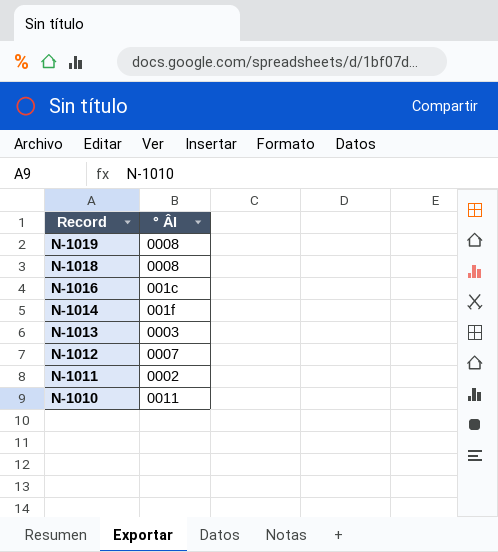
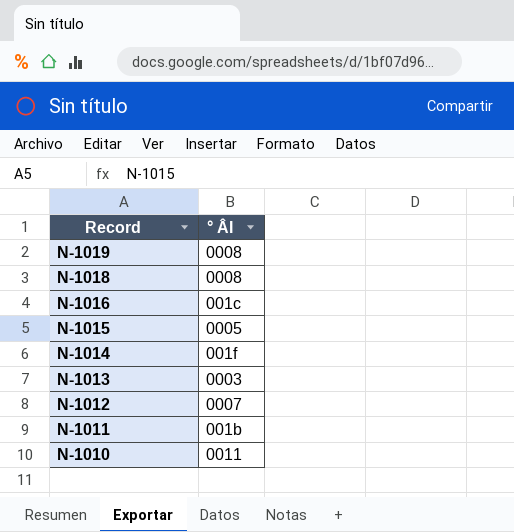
row N-1015: none -> 0005
N-1011 | ° ÂI: 0002 -> 001b

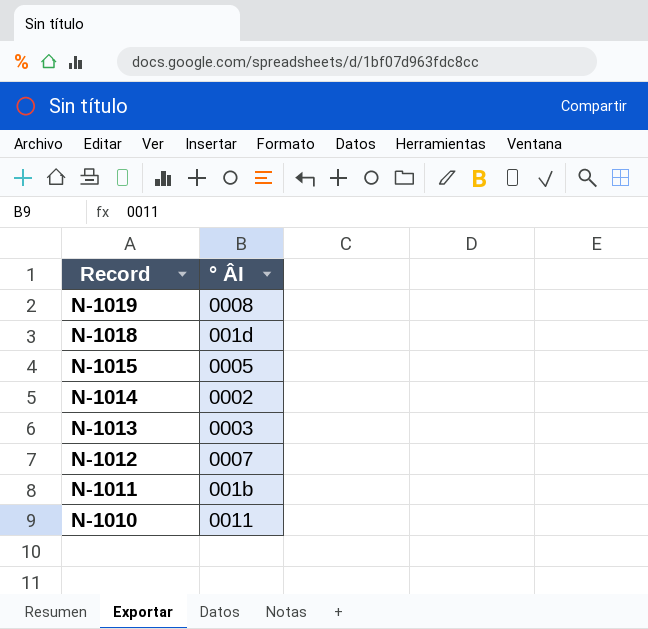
row N-1016: 001c -> none
N-1018 | ° ÂI: 0008 -> 001d
N-1014 | ° ÂI: 001f -> 0002

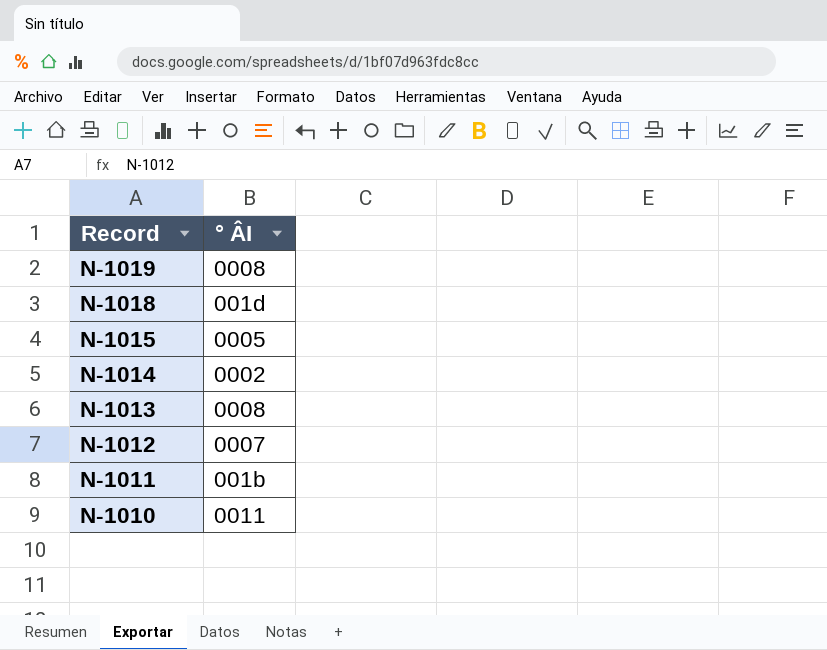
N-1013 | ° ÂI: 0003 -> 0008

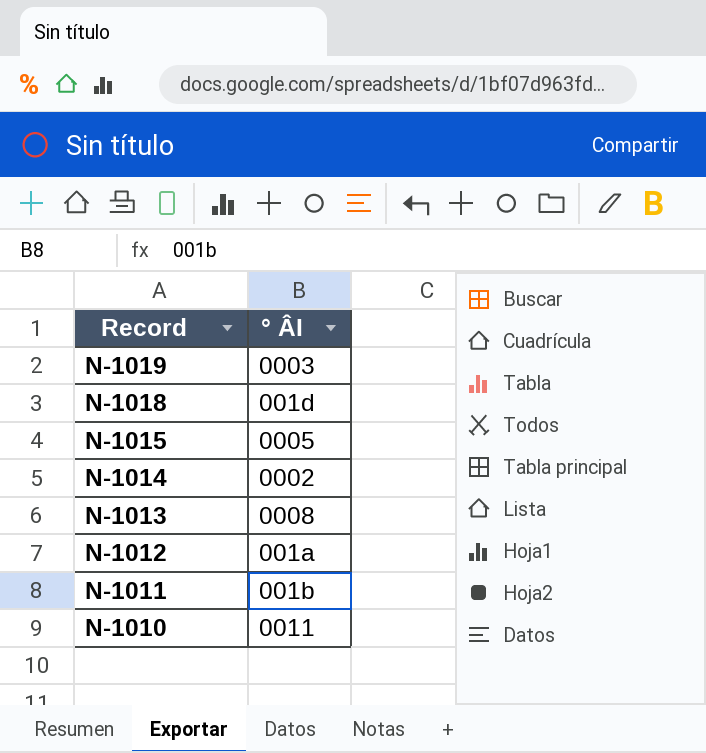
N-1019 | ° ÂI: 0008 -> 0003
N-1012 | ° ÂI: 0007 -> 001a

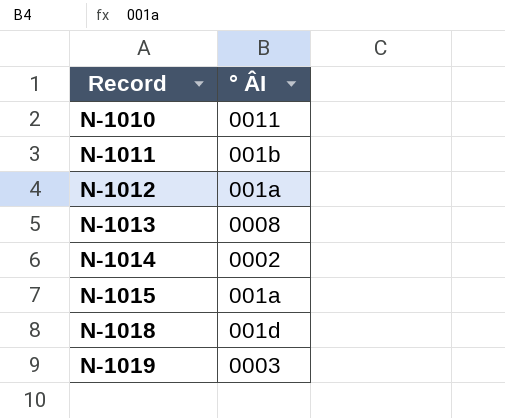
row order: Record descending -> Record ascending
N-1015 | ° ÂI: 0005 -> 001a

